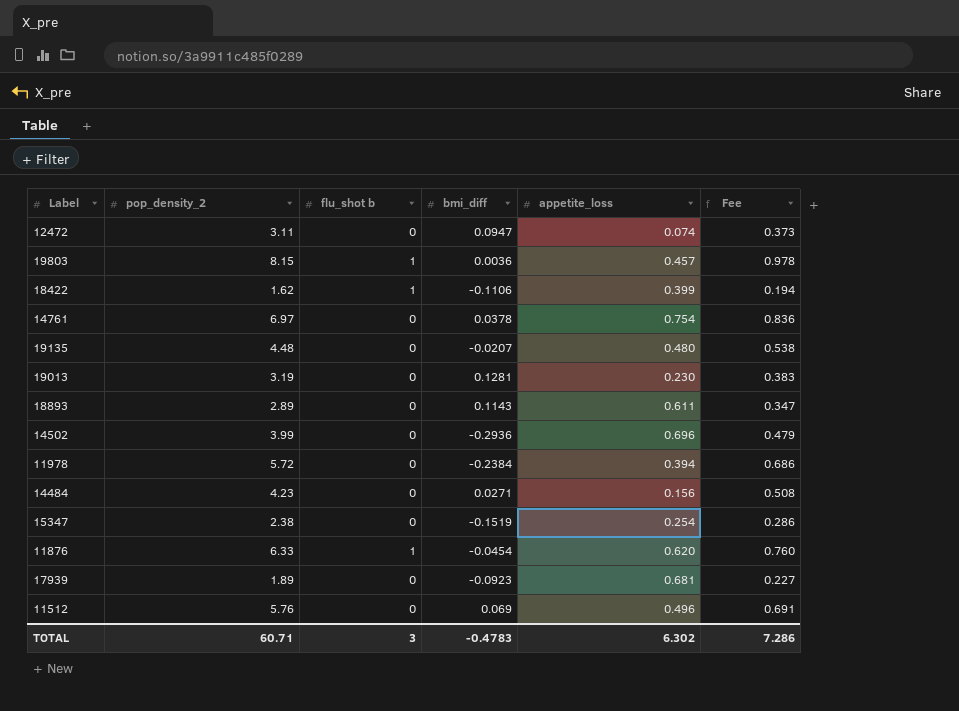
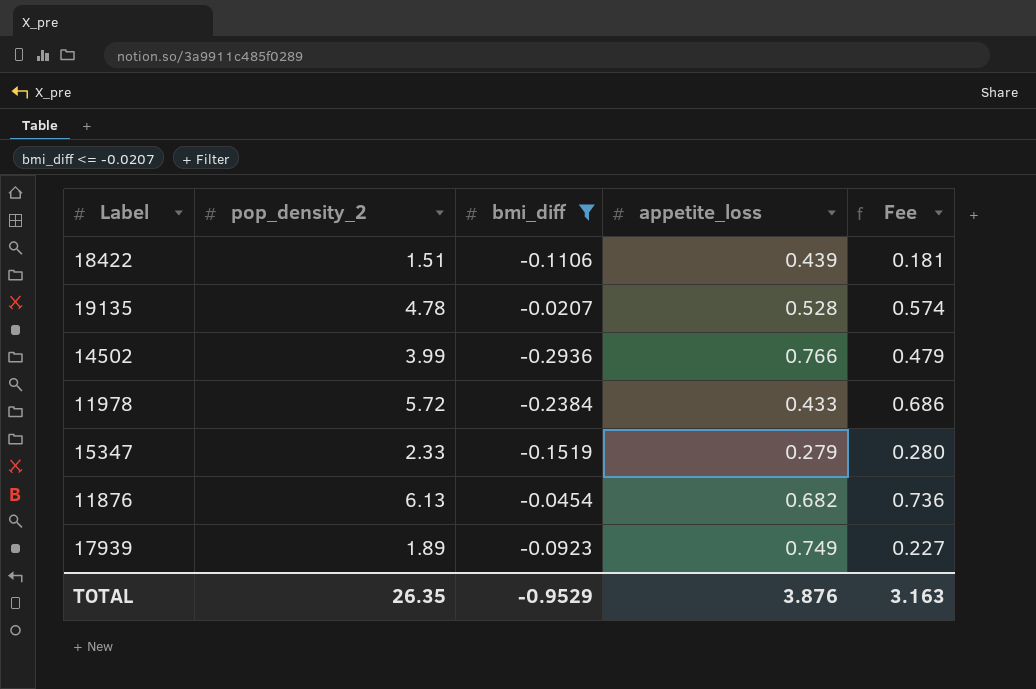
filter: none -> bmi_diff <= -0.0207
column flu_shot b | position: 3 -> none
18422 | pop_density_2: 1.62 -> 1.51
18422 | appetite_loss: 0.399 -> 0.439
18422 | Fee: 0.194 -> 0.181
19135 | pop_density_2: 4.48 -> 4.78
19135 | appetite_loss: 0.480 -> 0.528
19135 | Fee: 0.538 -> 0.574
14502 | appetite_loss: 0.696 -> 0.766
11978 | appetite_loss: 0.394 -> 0.433
15347 | pop_density_2: 2.38 -> 2.33
15347 | appetite_loss: 0.254 -> 0.279
15347 | Fee: 0.286 -> 0.280
11876 | pop_density_2: 6.33 -> 6.13
11876 | appetite_loss: 0.620 -> 0.682
11876 | Fee: 0.760 -> 0.736
17939 | appetite_loss: 0.681 -> 0.749
TOTAL | pop_density_2: 60.71 -> 26.35
TOTAL | bmi_diff: -0.4783 -> -0.9529
TOTAL | appetite_loss: 6.302 -> 3.876
TOTAL | Fee: 7.286 -> 3.163

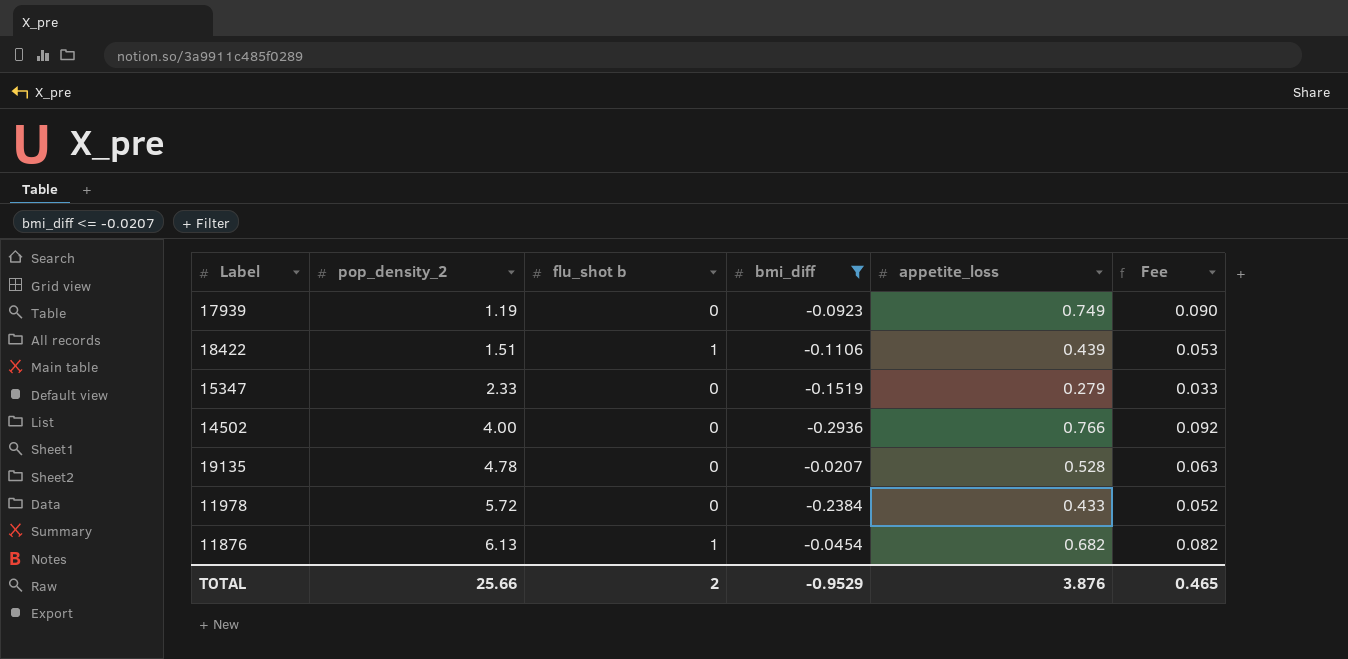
row order: none -> pop_density_2 ascending
column flu_shot b | position: none -> 3
column Fee | formula: [pop_density_2] * 0.12 -> [appetite_loss] * 0.12
17939 | pop_density_2: 1.89 -> 1.19
14502 | pop_density_2: 3.99 -> 4.00
TOTAL | pop_density_2: 26.35 -> 25.66
TOTAL | Fee: 3.163 -> 0.465

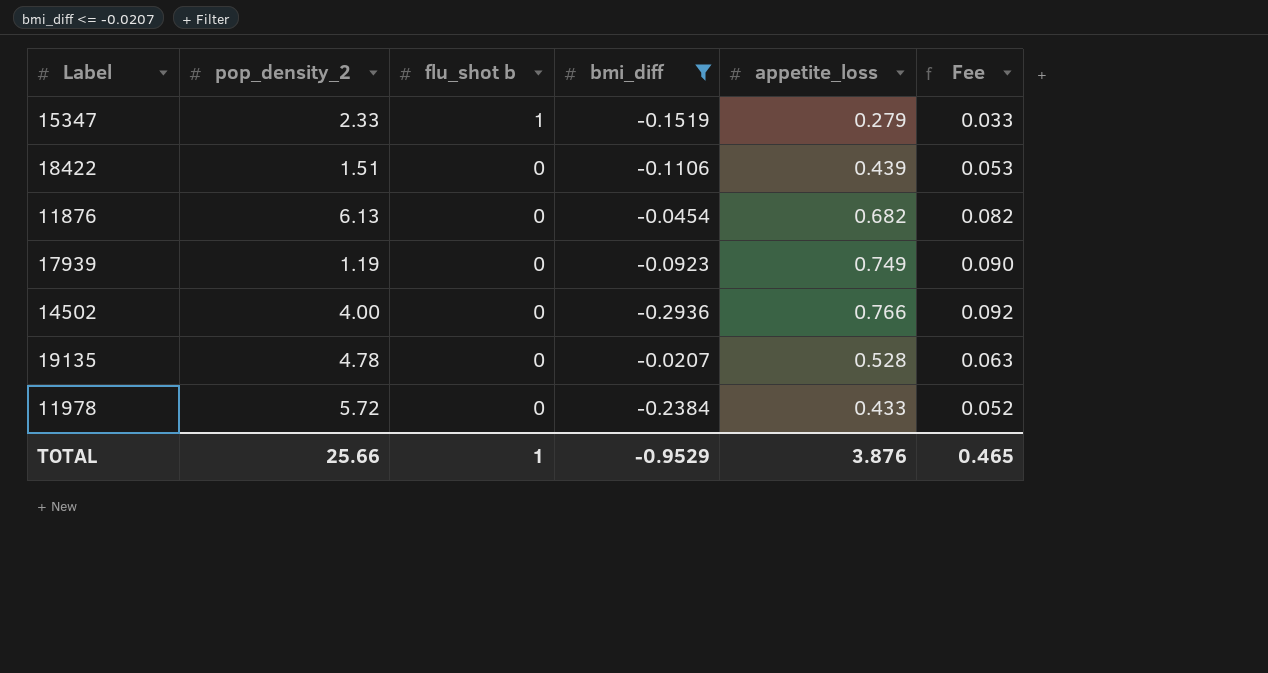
row order: pop_density_2 ascending -> flu_shot b descending
15347 | flu_shot b: 0 -> 1
18422 | flu_shot b: 1 -> 0
11876 | flu_shot b: 1 -> 0
TOTAL | flu_shot b: 2 -> 1

